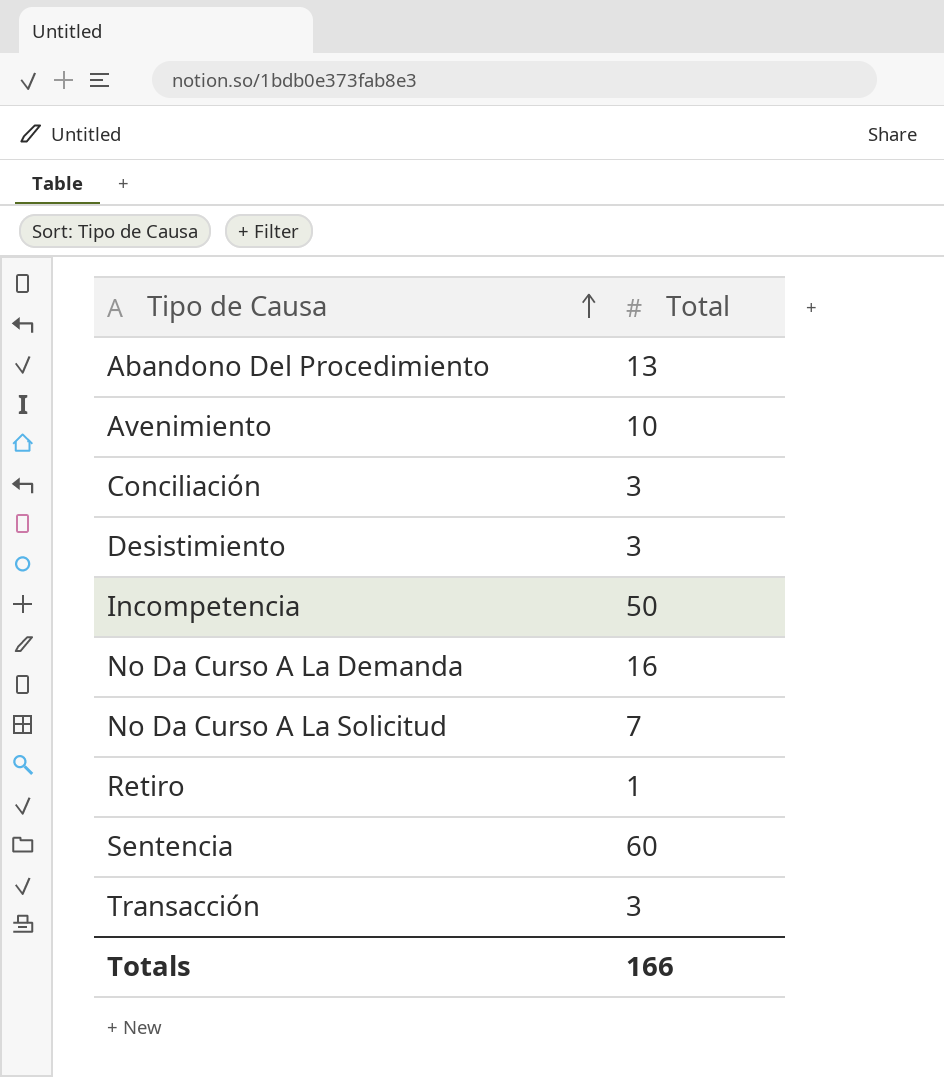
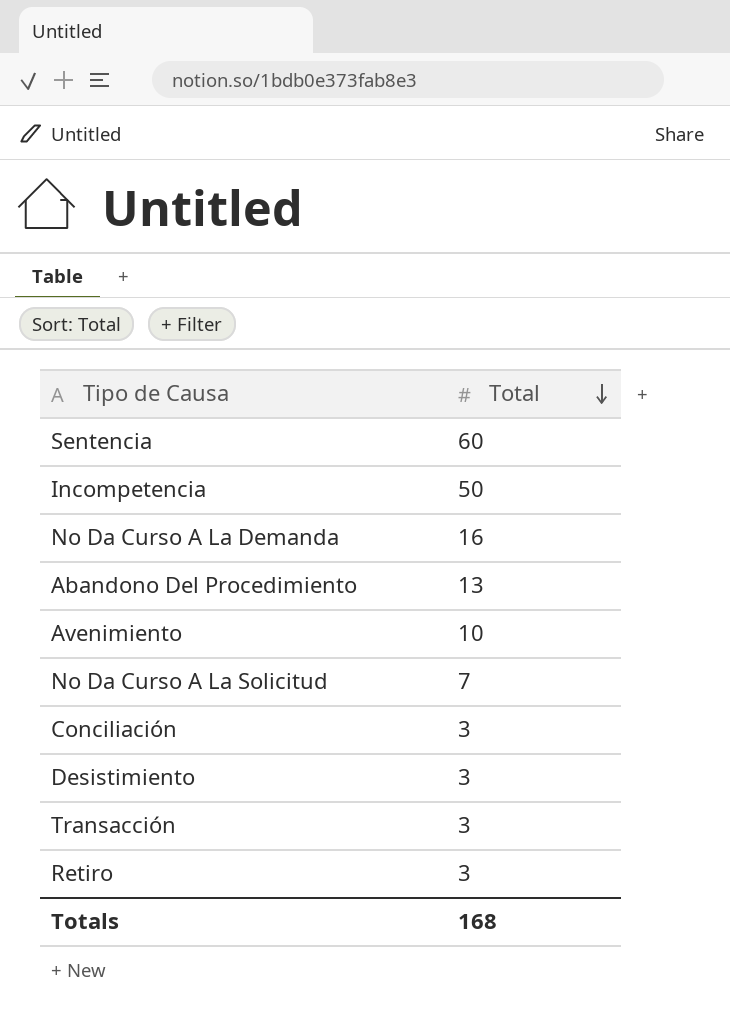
row order: Tipo de Causa ascending -> Total descending
Retiro | Total: 1 -> 3
Totals | Total: 166 -> 168

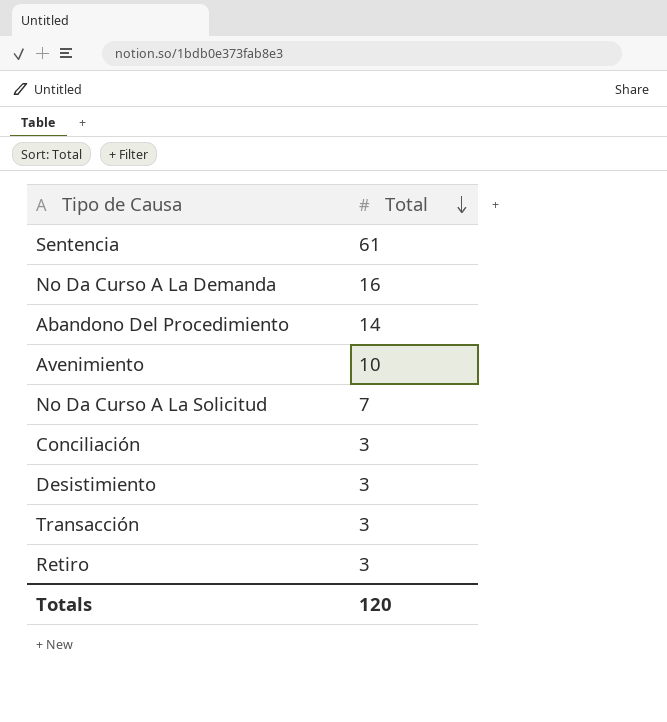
row Incompetencia: 50 -> none
Sentencia | Total: 60 -> 61
Abandono Del Procedimiento | Total: 13 -> 14
Totals | Total: 168 -> 120

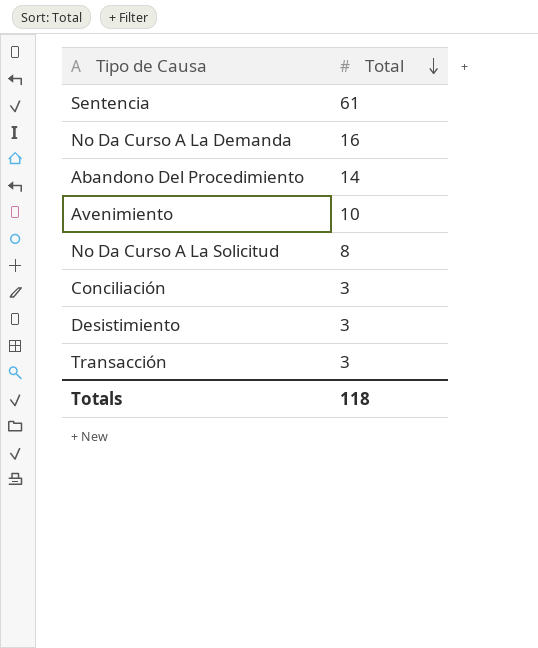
row Retiro: 3 -> none
No Da Curso A La Solicitud | Total: 7 -> 8
Totals | Total: 120 -> 118

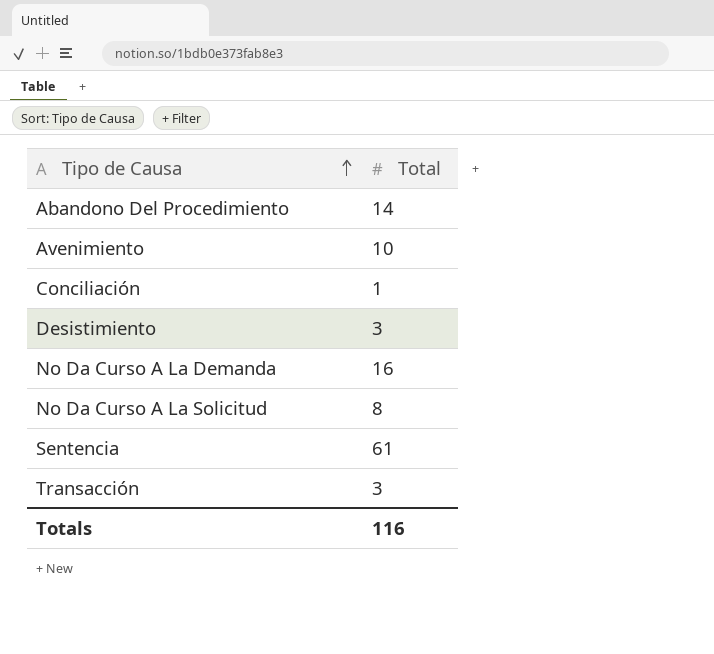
row order: Total descending -> Tipo de Causa ascending
Conciliación | Total: 3 -> 1
Totals | Total: 118 -> 116

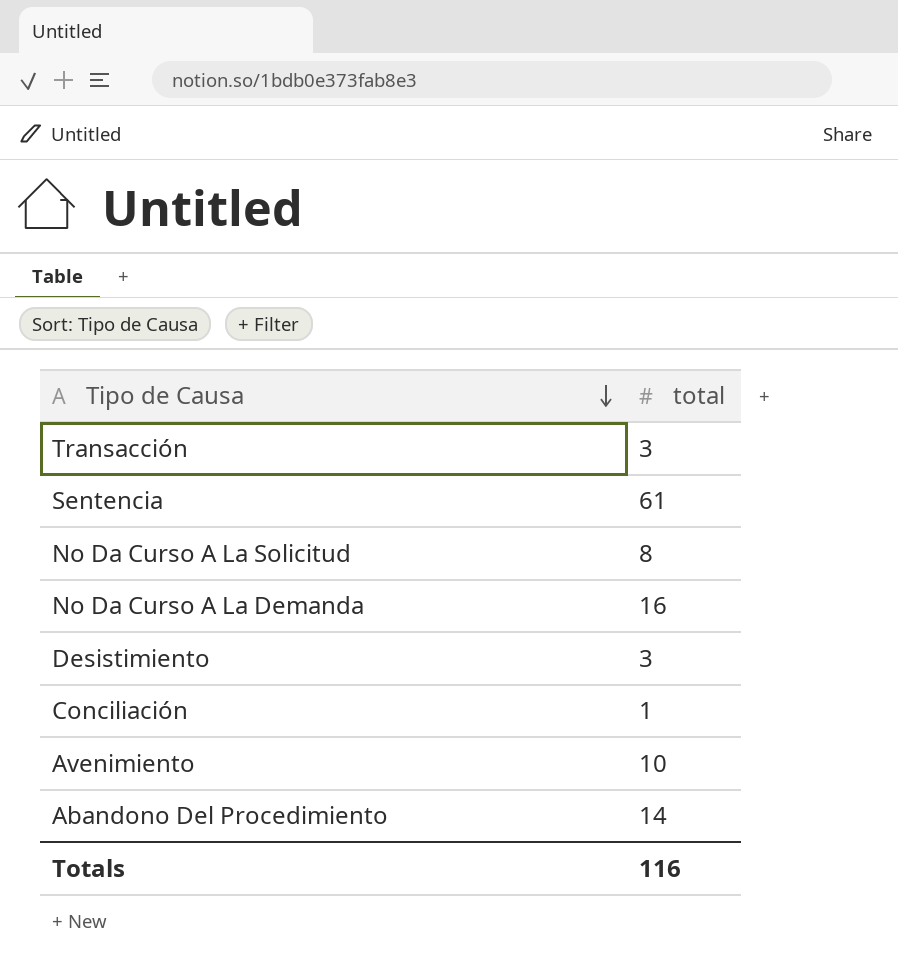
row order: Tipo de Causa ascending -> Tipo de Causa descending
column name: Total -> total

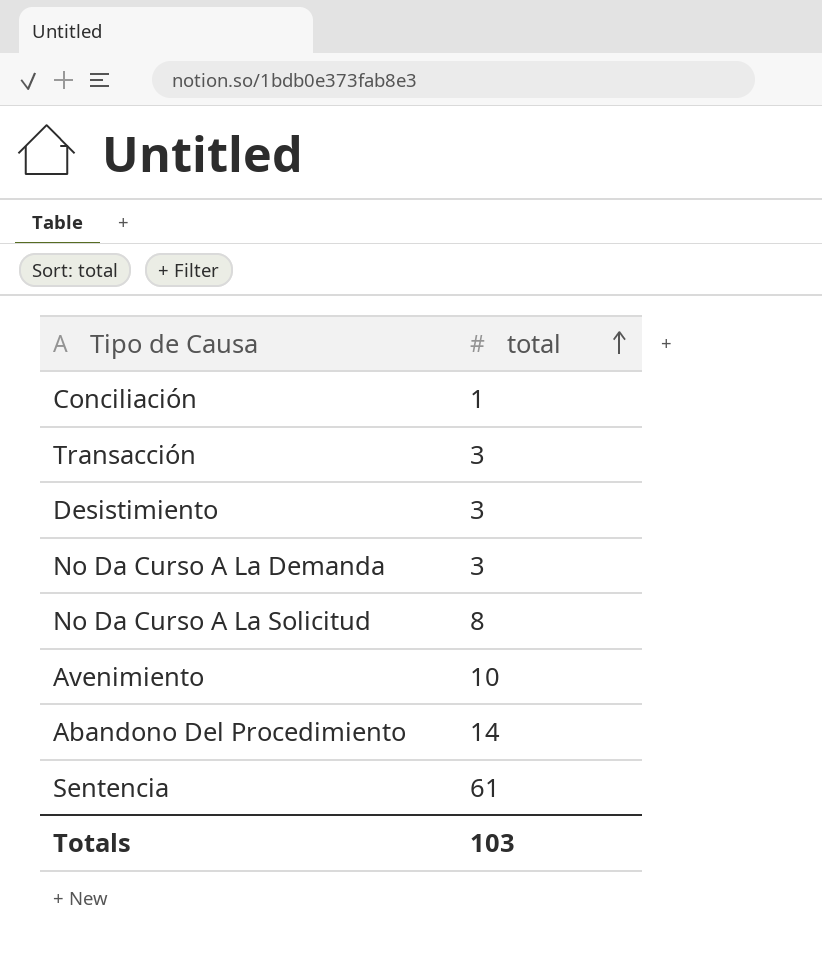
row order: Tipo de Causa descending -> total ascending
No Da Curso A La Demanda | total: 16 -> 3
Totals | total: 116 -> 103

